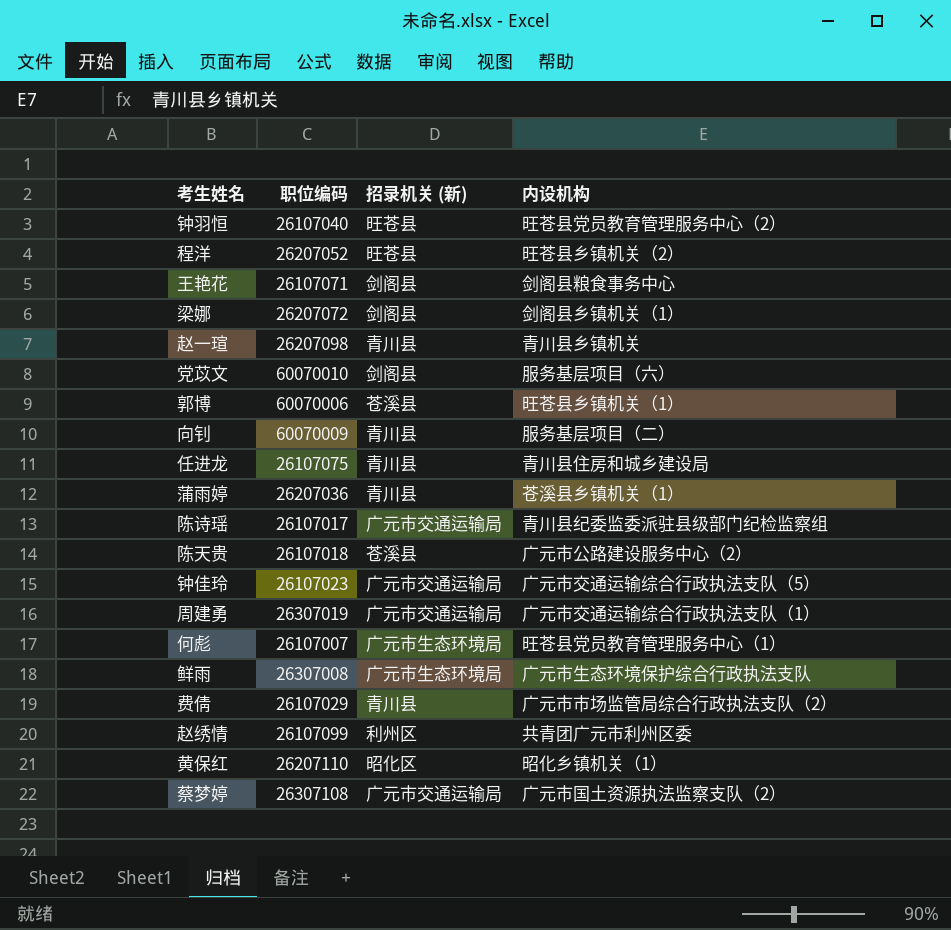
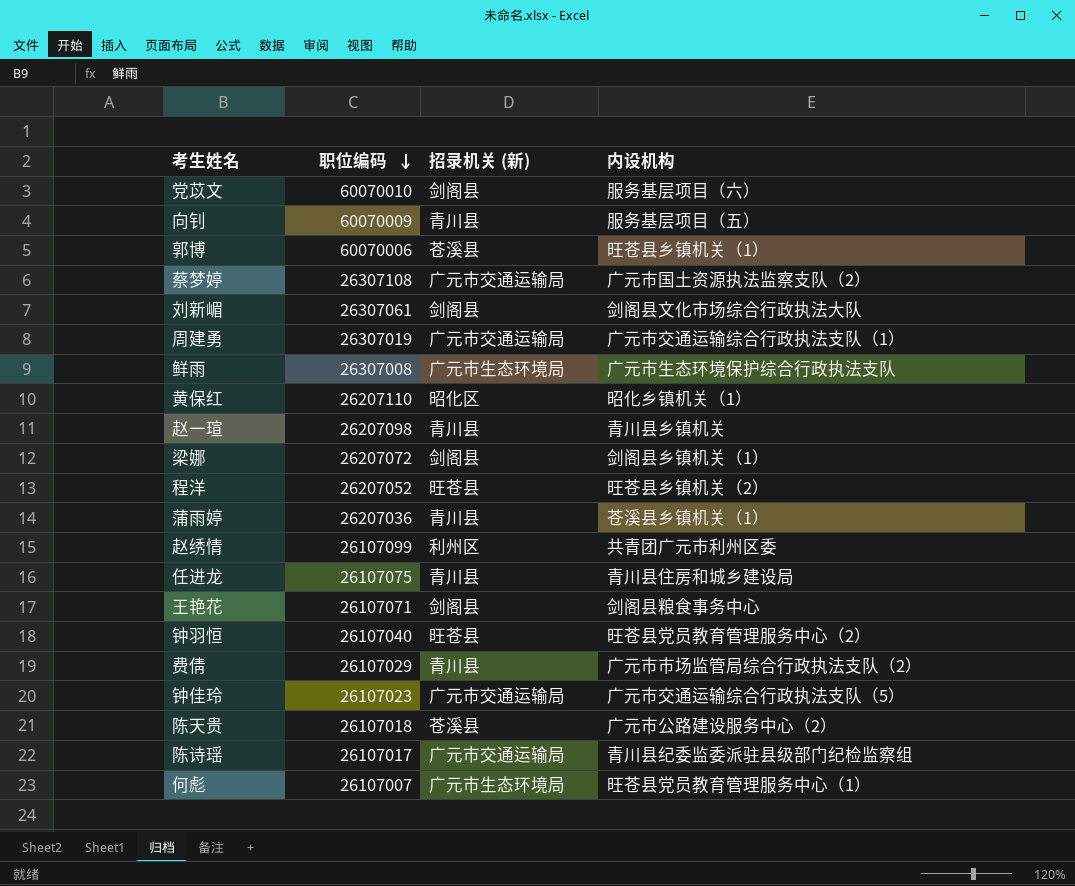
row order: none -> 职位编码 descending
向钊 | 内设机构: 服务基层项目（二） -> 服务基层项目（五）
row 刘新嵋: none -> 26307061 | 剑阁县 | 剑阁县文化市场综合行政执法大队

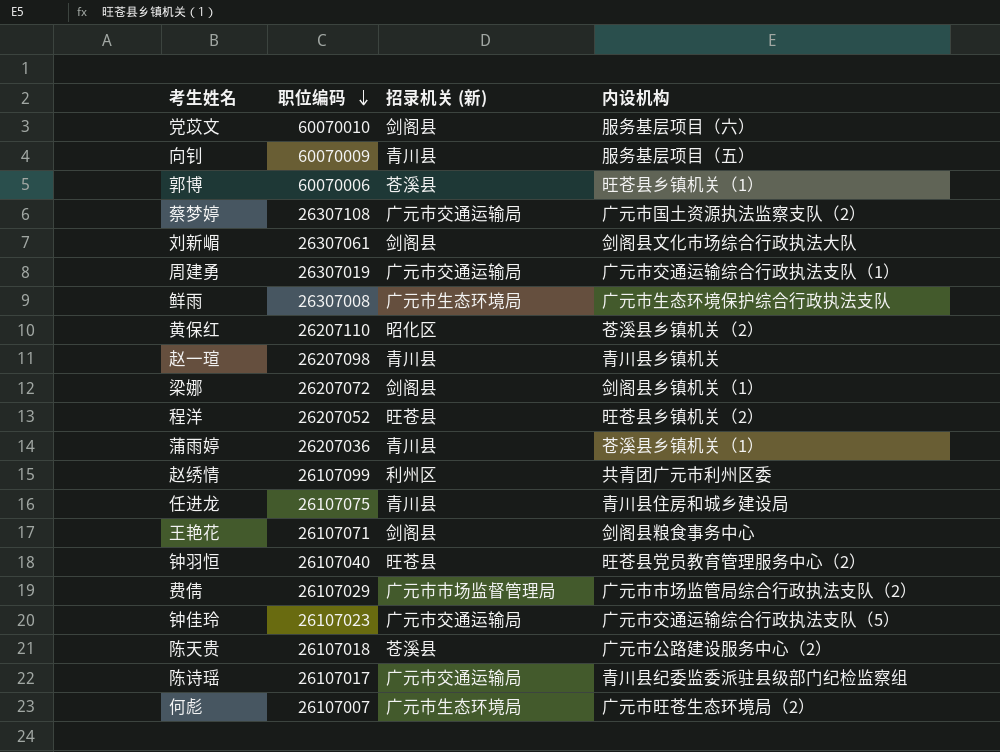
黄保红 | 内设机构: 昭化乡镇机关（1） -> 苍溪县乡镇机关（2）
费倩 | 招录机关 (新): 青川县 -> 广元市市场监督管理局
何彪 | 内设机构: 旺苍县党员教育管理服务中心（1） -> 广元市旺苍生态环境局（2）

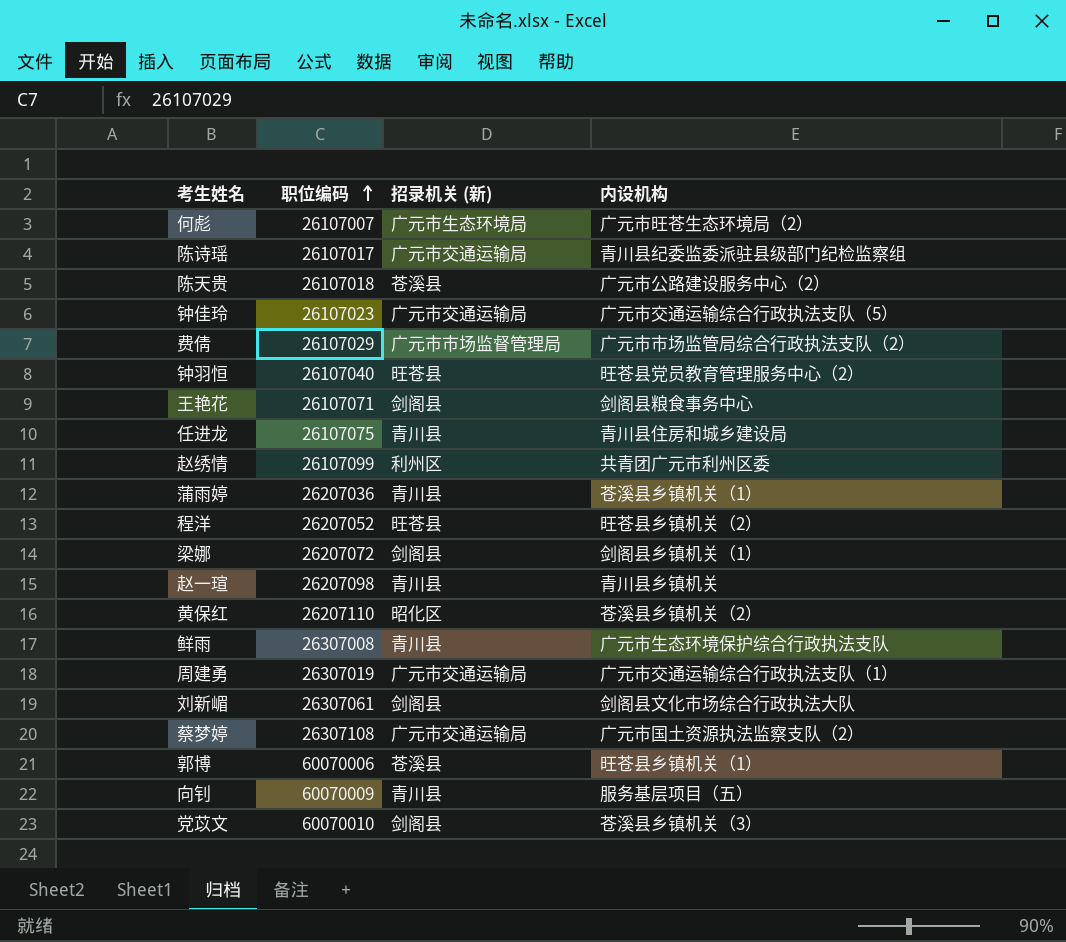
row order: 职位编码 descending -> 职位编码 ascending
鲜雨 | 招录机关 (新): 广元市生态环境局 -> 青川县
党苡文 | 内设机构: 服务基层项目（六） -> 苍溪县乡镇机关（3）

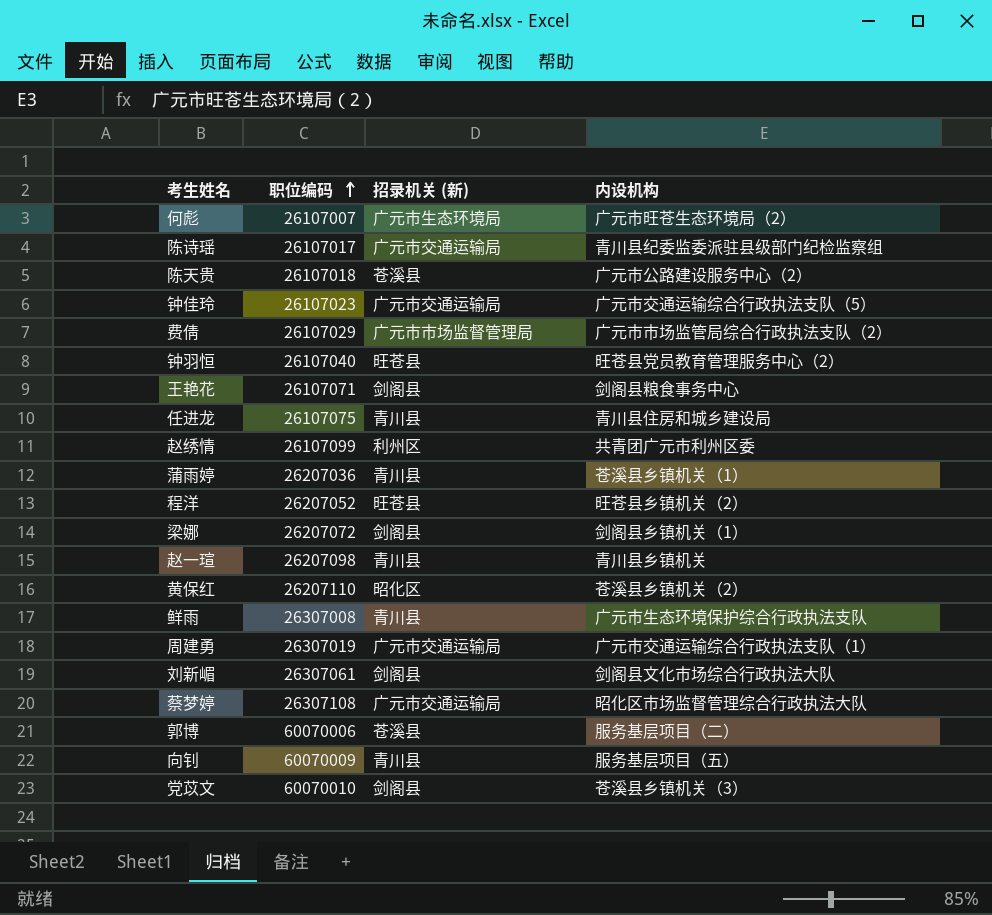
蔡梦婷 | 内设机构: 广元市国土资源执法监察支队（2） -> 昭化区市场监督管理综合行政执法大队
郭博 | 内设机构: 旺苍县乡镇机关（1） -> 服务基层项目（二）

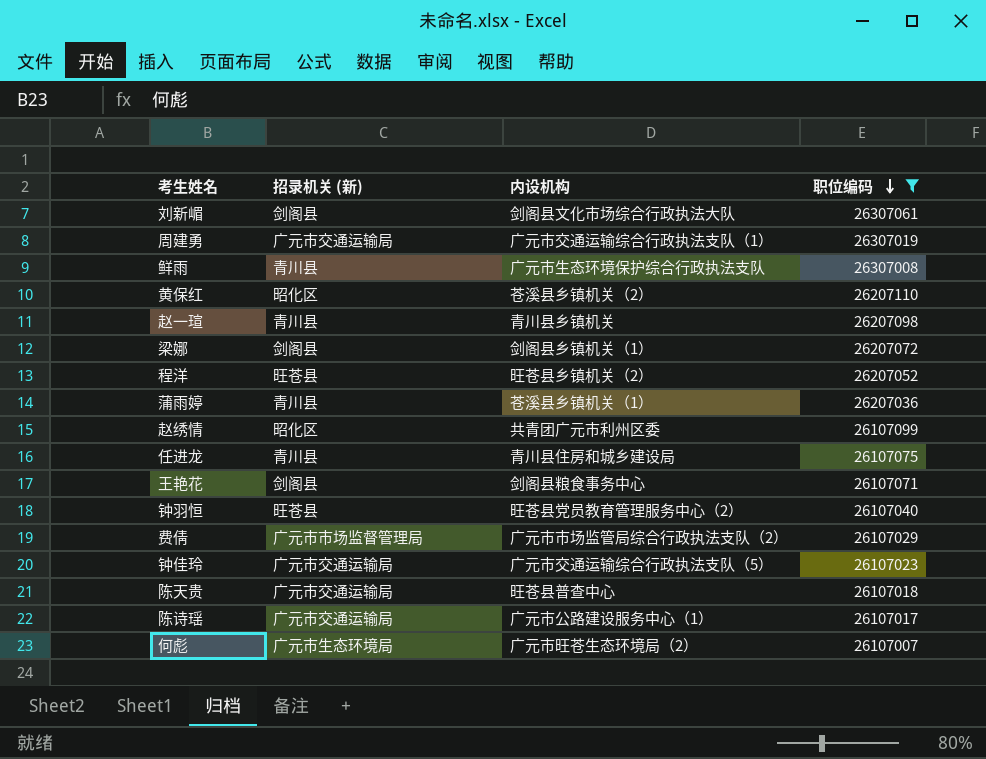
filter: none -> 职位编码 <= 26307061
row order: 职位编码 ascending -> 职位编码 descending
column 职位编码 | position: 2 -> 4
赵绣情 | 招录机关 (新): 利州区 -> 昭化区
陈天贵 | 招录机关 (新): 苍溪县 -> 广元市交通运输局
陈天贵 | 内设机构: 广元市公路建设服务中心（2） -> 旺苍县普查中心
陈诗瑶 | 内设机构: 青川县纪委监委派驻县级部门纪检监察组 -> 广元市公路建设服务中心（1）

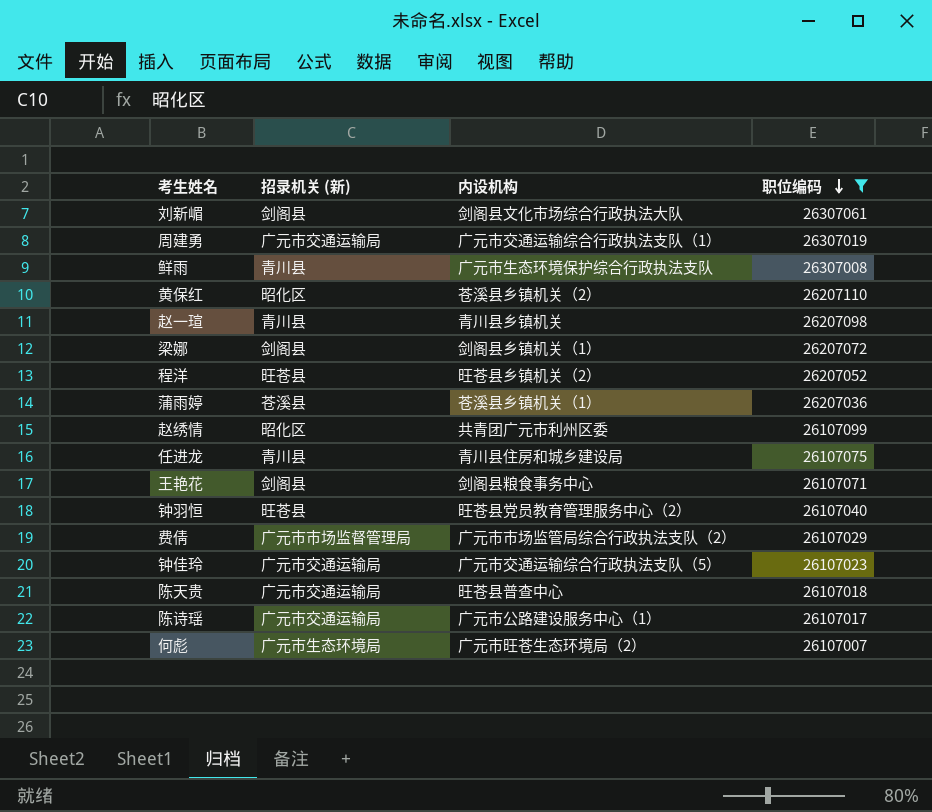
蒲雨婷 | 招录机关 (新): 青川县 -> 苍溪县

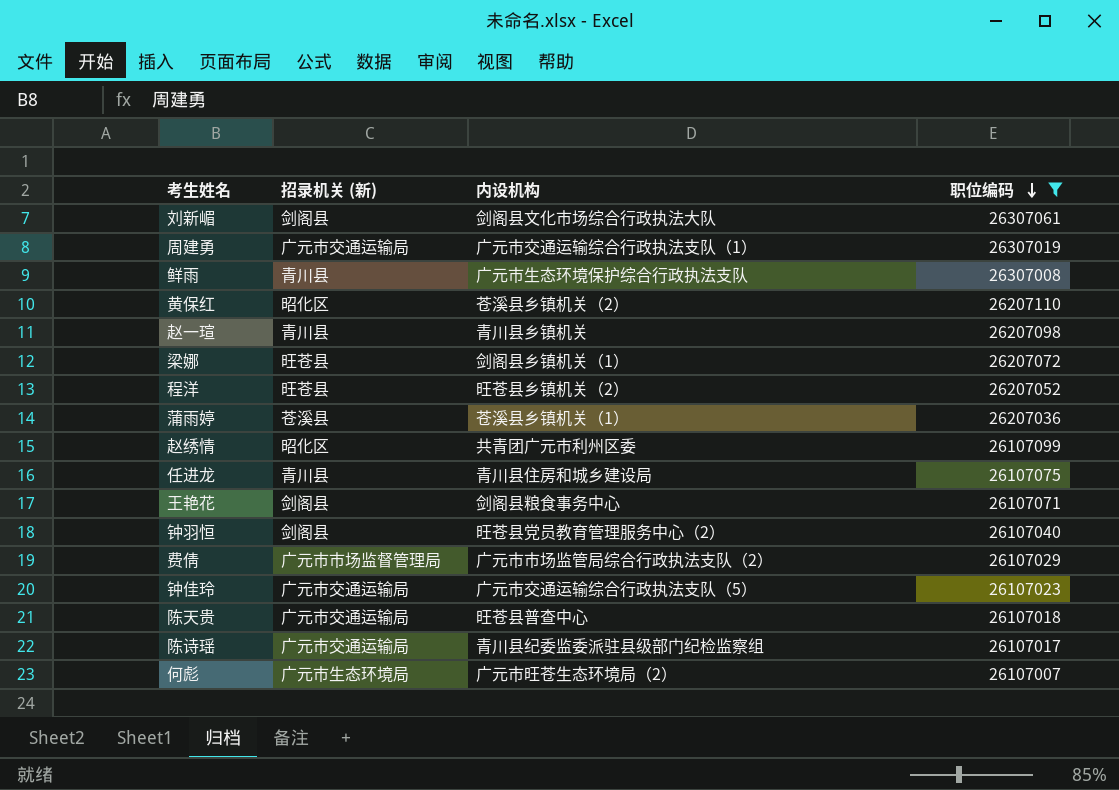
梁娜 | 招录机关 (新): 剑阁县 -> 旺苍县
钟羽恒 | 招录机关 (新): 旺苍县 -> 剑阁县
陈诗瑶 | 内设机构: 广元市公路建设服务中心（1） -> 青川县纪委监委派驻县级部门纪检监察组

